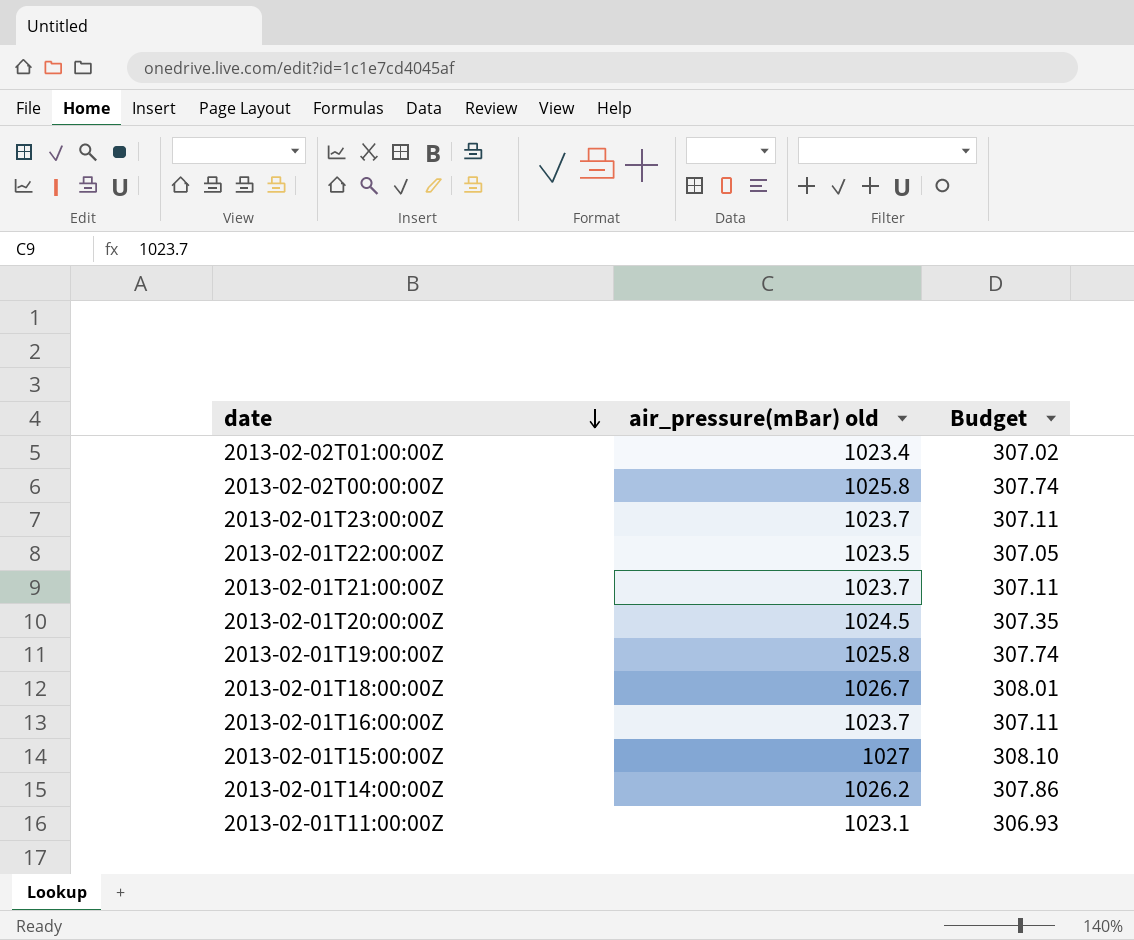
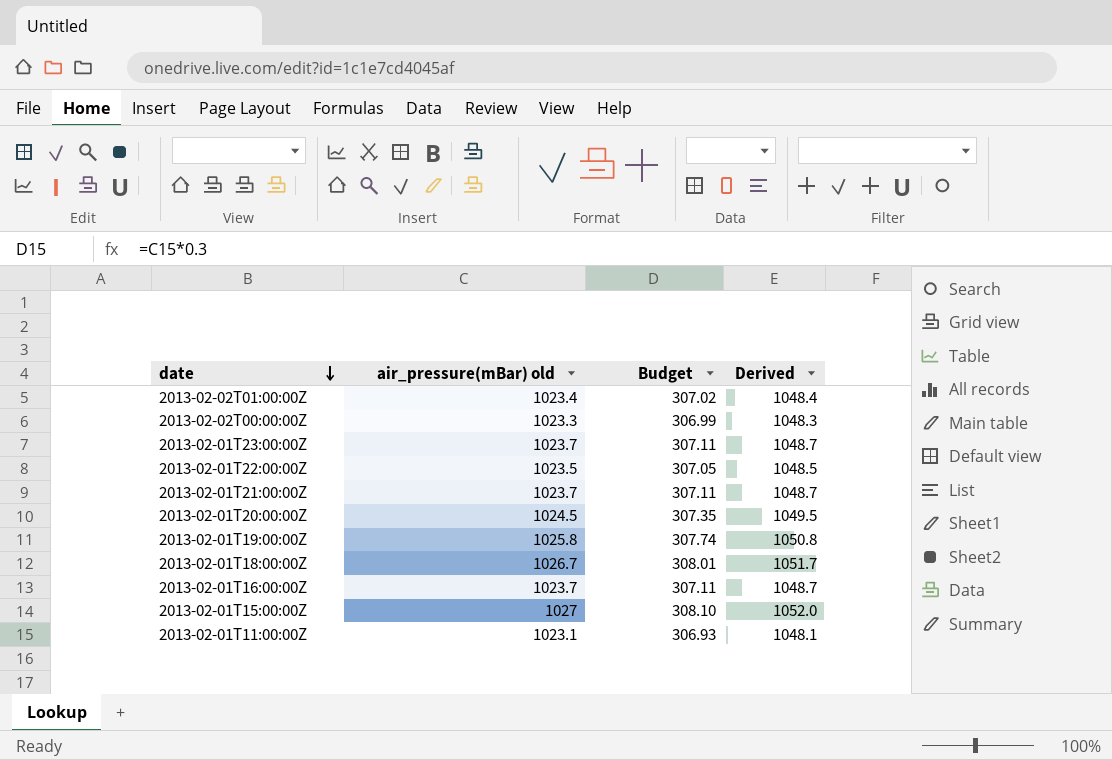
column Derived | formula: none -> [air_pressure(mBar) old] + 25
row 2013-02-01T14:00:00Z: 1026.2 | 307.86 -> none
2013-02-02T00:00:00Z | air_pressure(mBar) old: 1025.8 -> 1023.3
2013-02-02T00:00:00Z | Budget: 307.74 -> 306.99

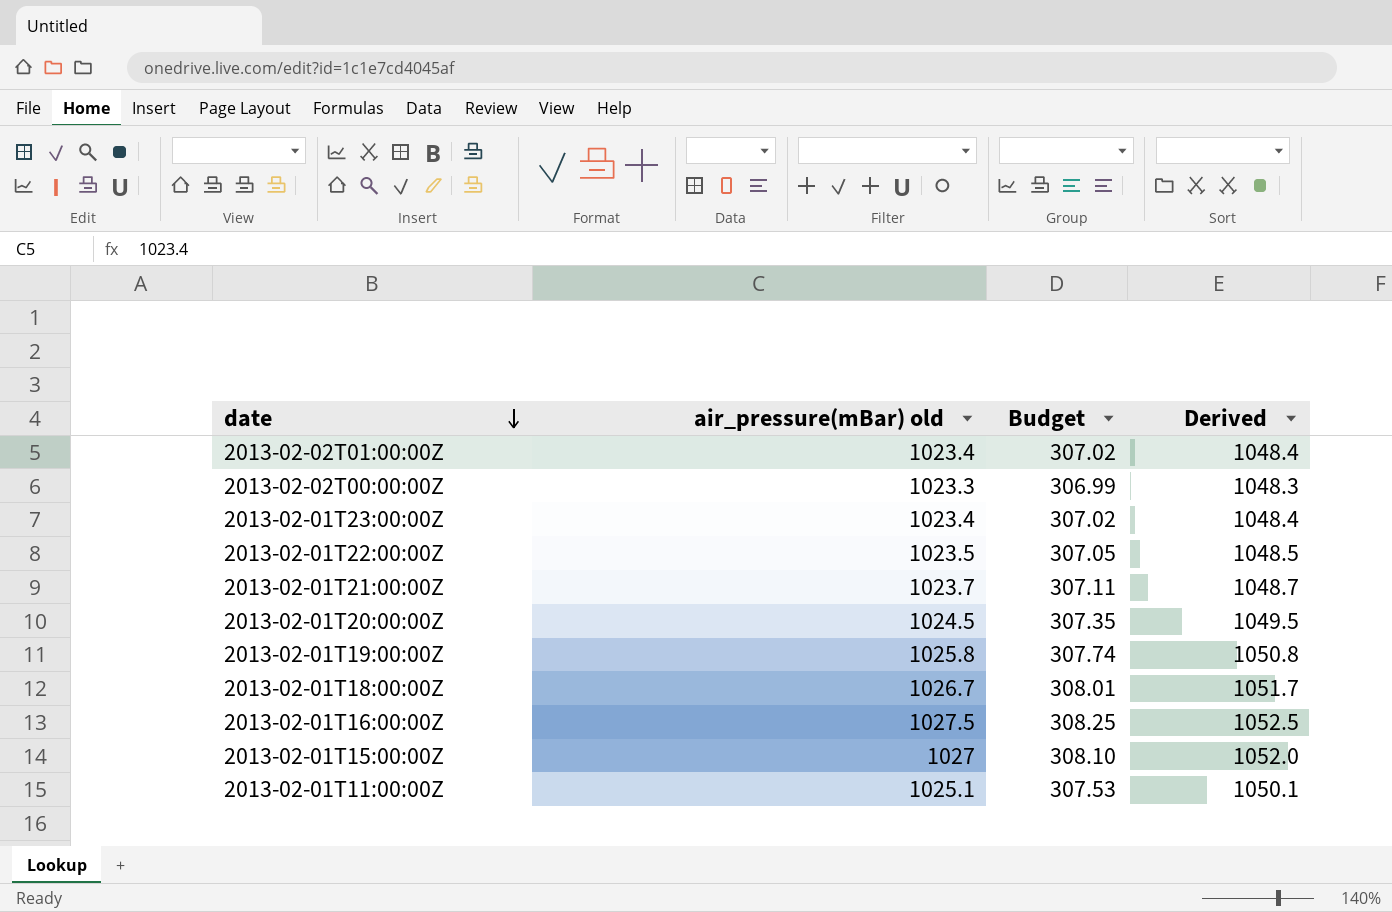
2013-02-01T23:00:00Z | air_pressure(mBar) old: 1023.7 -> 1023.4
2013-02-01T23:00:00Z | Budget: 307.11 -> 307.02
2013-02-01T23:00:00Z | Derived: 1048.7 -> 1048.4
2013-02-01T16:00:00Z | air_pressure(mBar) old: 1023.7 -> 1027.5
2013-02-01T16:00:00Z | Budget: 307.11 -> 308.25
2013-02-01T16:00:00Z | Derived: 1048.7 -> 1052.5
2013-02-01T11:00:00Z | air_pressure(mBar) old: 1023.1 -> 1025.1
2013-02-01T11:00:00Z | Budget: 306.93 -> 307.53
2013-02-01T11:00:00Z | Derived: 1048.1 -> 1050.1

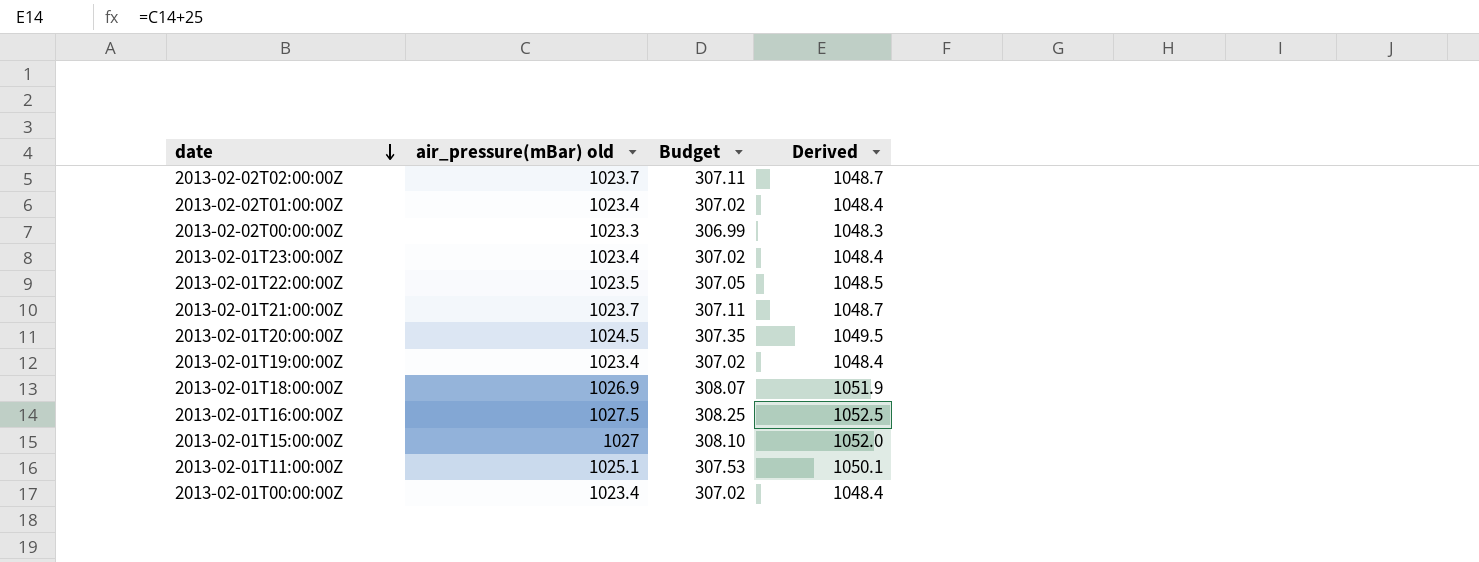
row 2013-02-02T02:00:00Z: none -> 1023.7 | 307.11 | 1048.7
2013-02-01T19:00:00Z | air_pressure(mBar) old: 1025.8 -> 1023.4
2013-02-01T19:00:00Z | Budget: 307.74 -> 307.02
2013-02-01T19:00:00Z | Derived: 1050.8 -> 1048.4
2013-02-01T18:00:00Z | air_pressure(mBar) old: 1026.7 -> 1026.9
2013-02-01T18:00:00Z | Budget: 308.01 -> 308.07
2013-02-01T18:00:00Z | Derived: 1051.7 -> 1051.9
row 2013-02-01T00:00:00Z: none -> 1023.4 | 307.02 | 1048.4

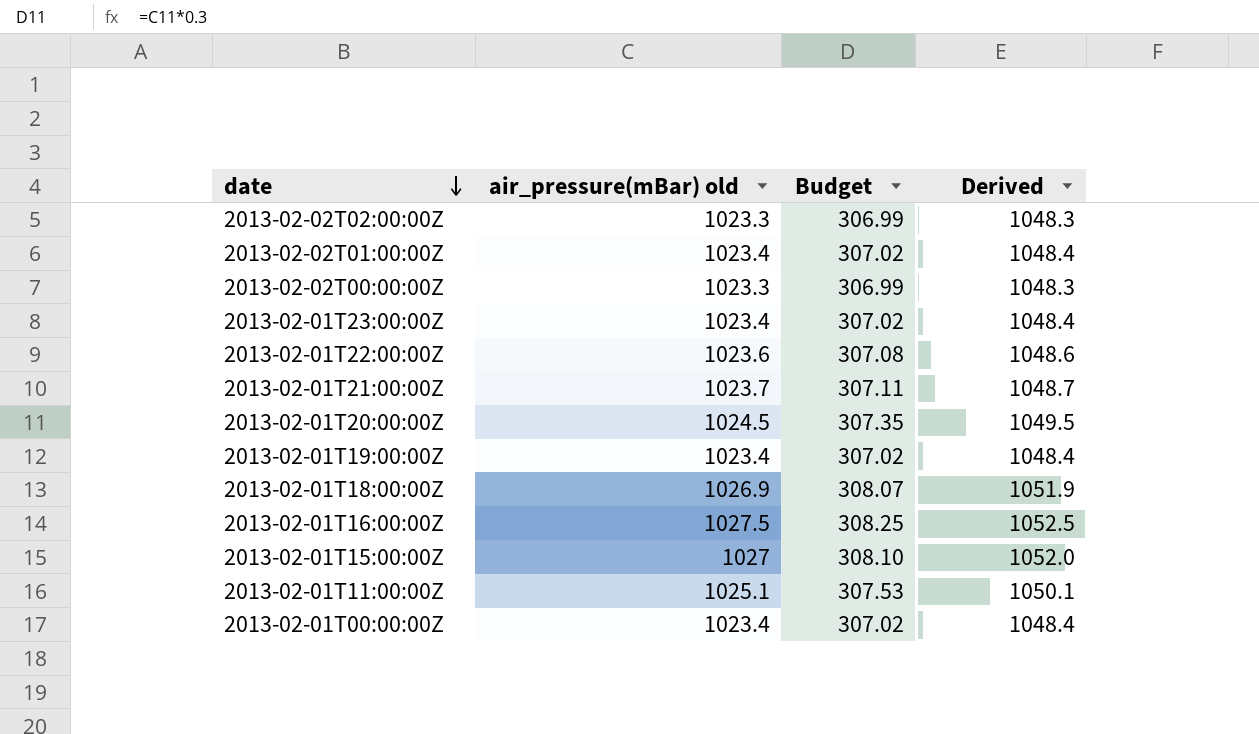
2013-02-02T02:00:00Z | air_pressure(mBar) old: 1023.7 -> 1023.3
2013-02-02T02:00:00Z | Budget: 307.11 -> 306.99
2013-02-02T02:00:00Z | Derived: 1048.7 -> 1048.3
2013-02-01T22:00:00Z | air_pressure(mBar) old: 1023.5 -> 1023.6
2013-02-01T22:00:00Z | Budget: 307.05 -> 307.08
2013-02-01T22:00:00Z | Derived: 1048.5 -> 1048.6

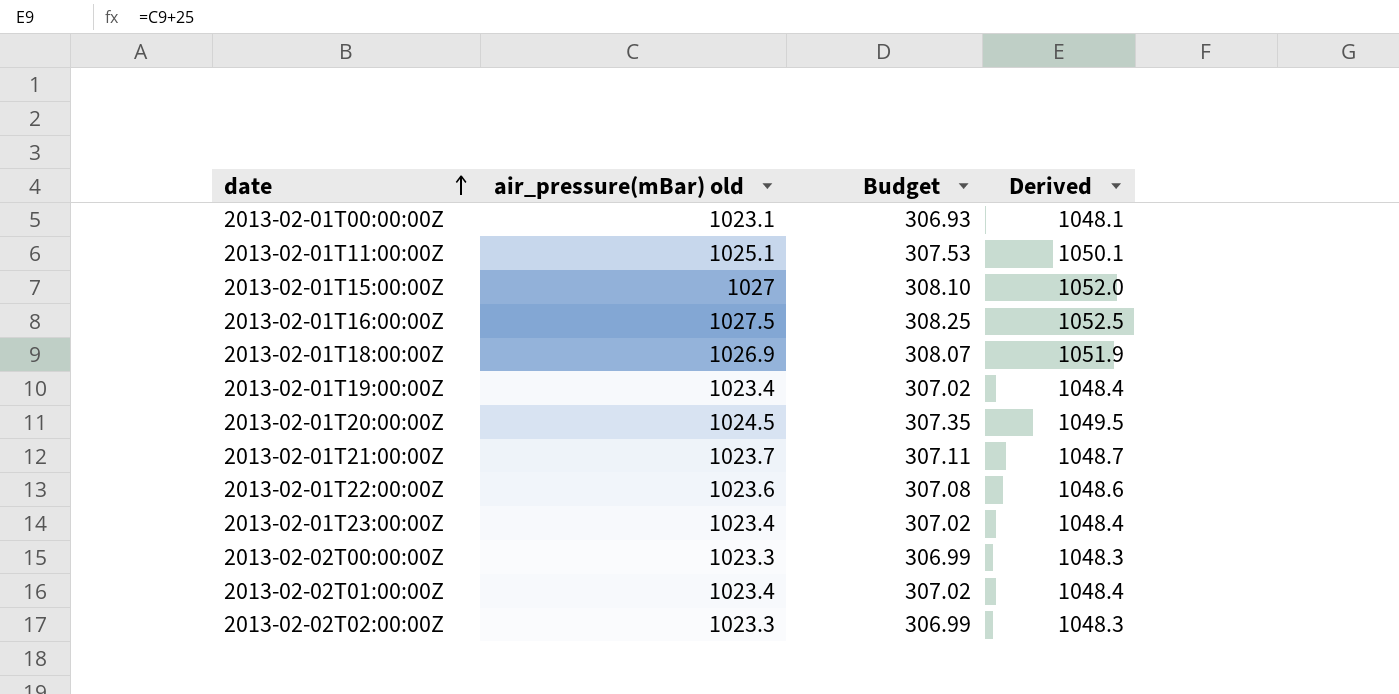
row order: date descending -> date ascending
2013-02-01T00:00:00Z | air_pressure(mBar) old: 1023.4 -> 1023.1
2013-02-01T00:00:00Z | Budget: 307.02 -> 306.93
2013-02-01T00:00:00Z | Derived: 1048.4 -> 1048.1

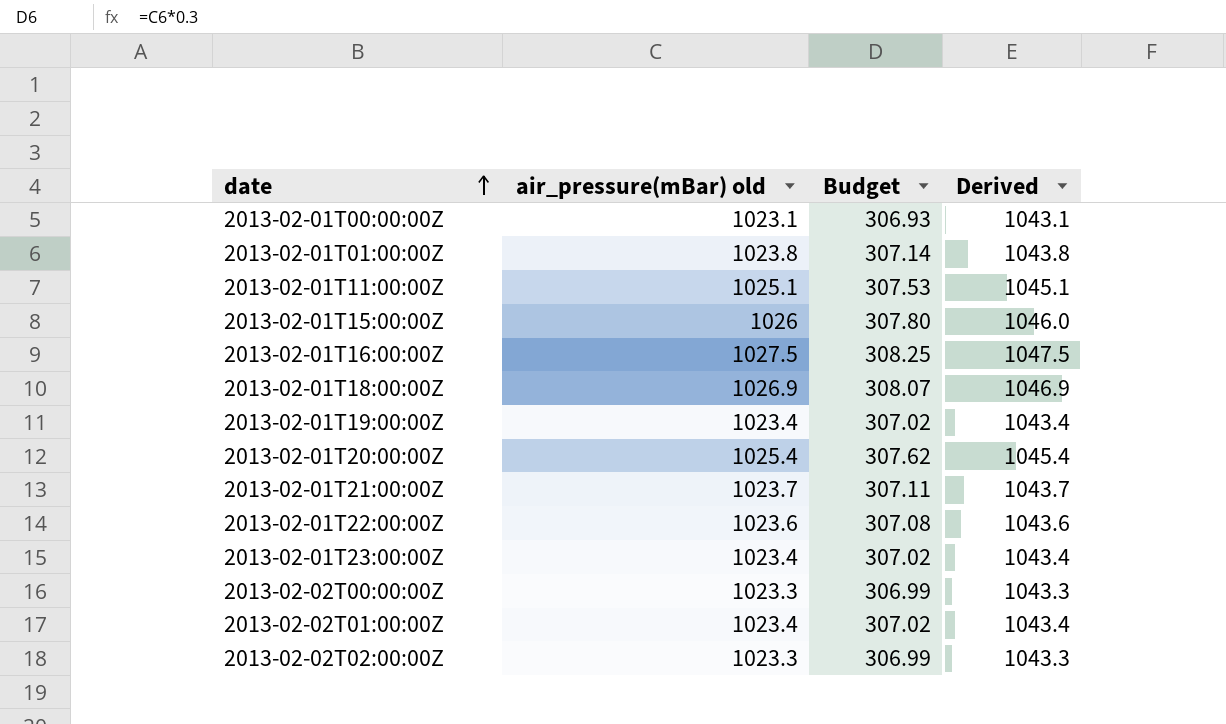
column Derived | formula: [air_pressure(mBar) old] + 25 -> [air_pressure(mBar) old] + 20
row 2013-02-01T01:00:00Z: none -> 1023.8 | 307.14 | 1043.8
2013-02-01T15:00:00Z | air_pressure(mBar) old: 1027 -> 1026
2013-02-01T15:00:00Z | Budget: 308.10 -> 307.80
2013-02-01T20:00:00Z | air_pressure(mBar) old: 1024.5 -> 1025.4
2013-02-01T20:00:00Z | Budget: 307.35 -> 307.62

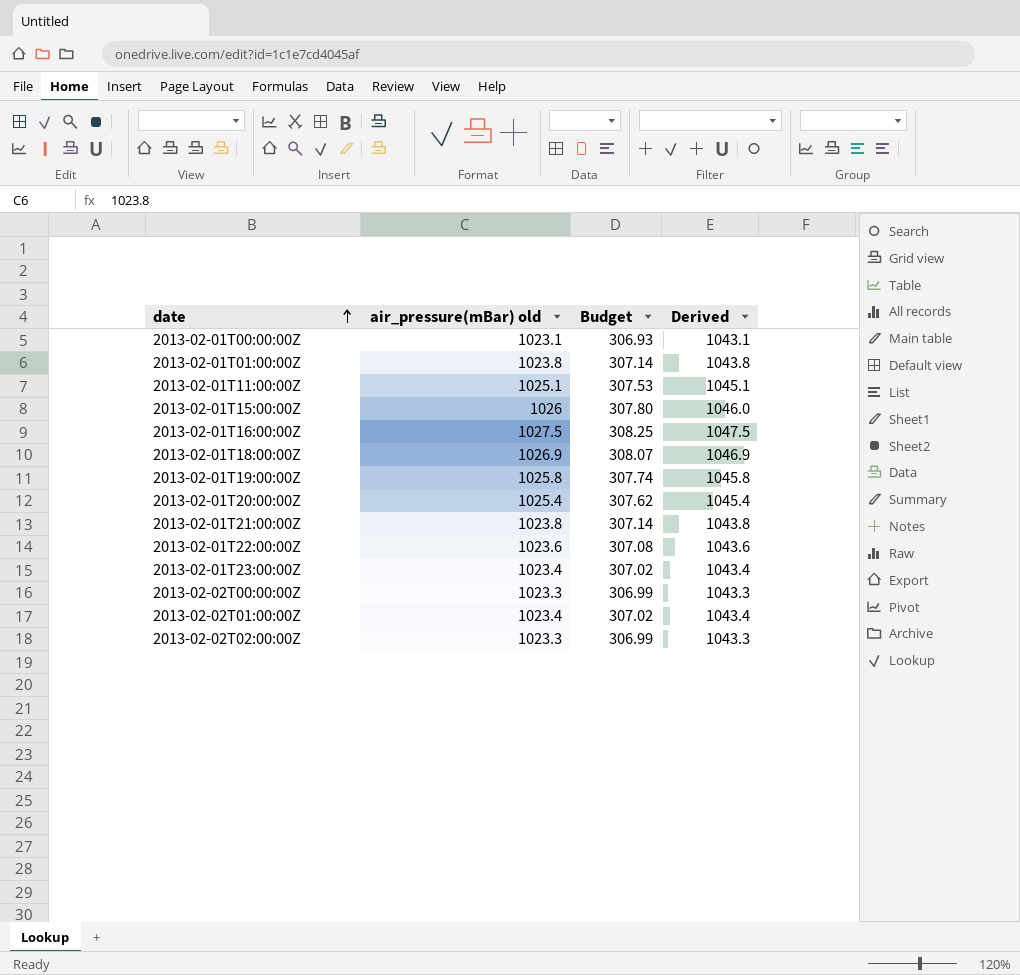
2013-02-01T19:00:00Z | air_pressure(mBar) old: 1023.4 -> 1025.8
2013-02-01T19:00:00Z | Budget: 307.02 -> 307.74
2013-02-01T19:00:00Z | Derived: 1043.4 -> 1045.8
2013-02-01T21:00:00Z | air_pressure(mBar) old: 1023.7 -> 1023.8
2013-02-01T21:00:00Z | Budget: 307.11 -> 307.14
2013-02-01T21:00:00Z | Derived: 1043.7 -> 1043.8

